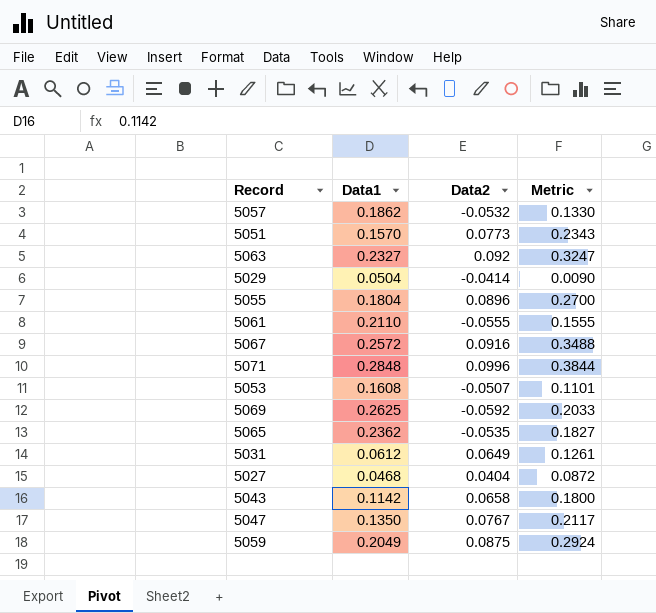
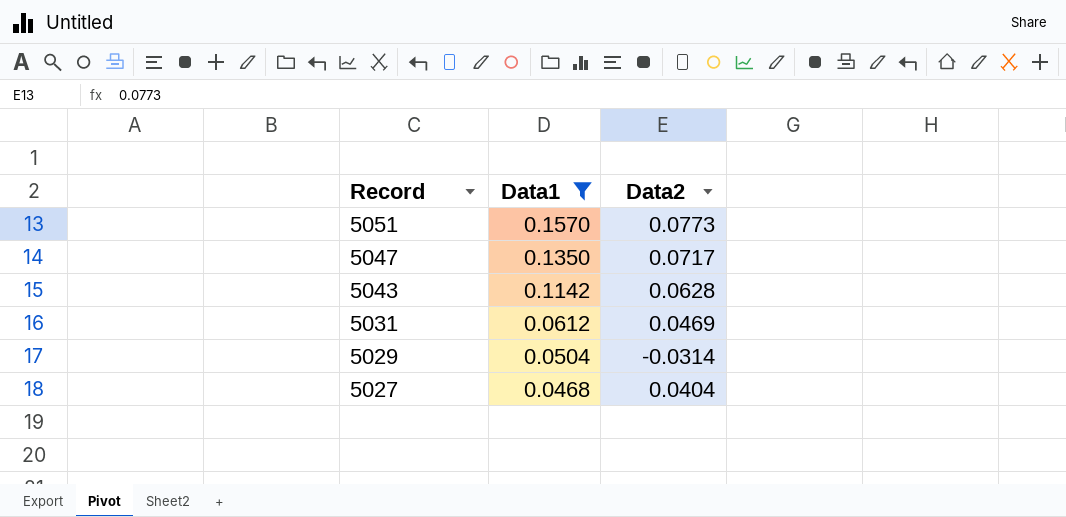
filter: none -> Data1 <= 0.1570
row order: none -> Record descending
column Metric | formula: [Data1] + [Data2] -> none
5047 | Data2: 0.0767 -> 0.0717
5043 | Data2: 0.0658 -> 0.0628
5031 | Data2: 0.0649 -> 0.0469
5029 | Data2: -0.0414 -> -0.0314

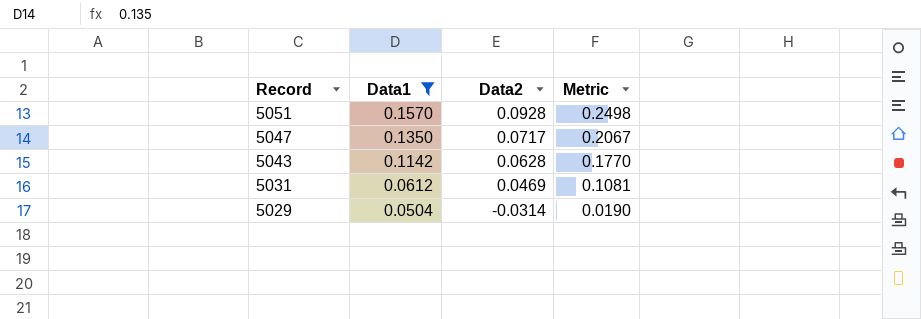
column Metric | formula: none -> [Data1] + [Data2]
row 5027: 0.0468 | 0.0404 -> none
5051 | Data2: 0.0773 -> 0.0928

